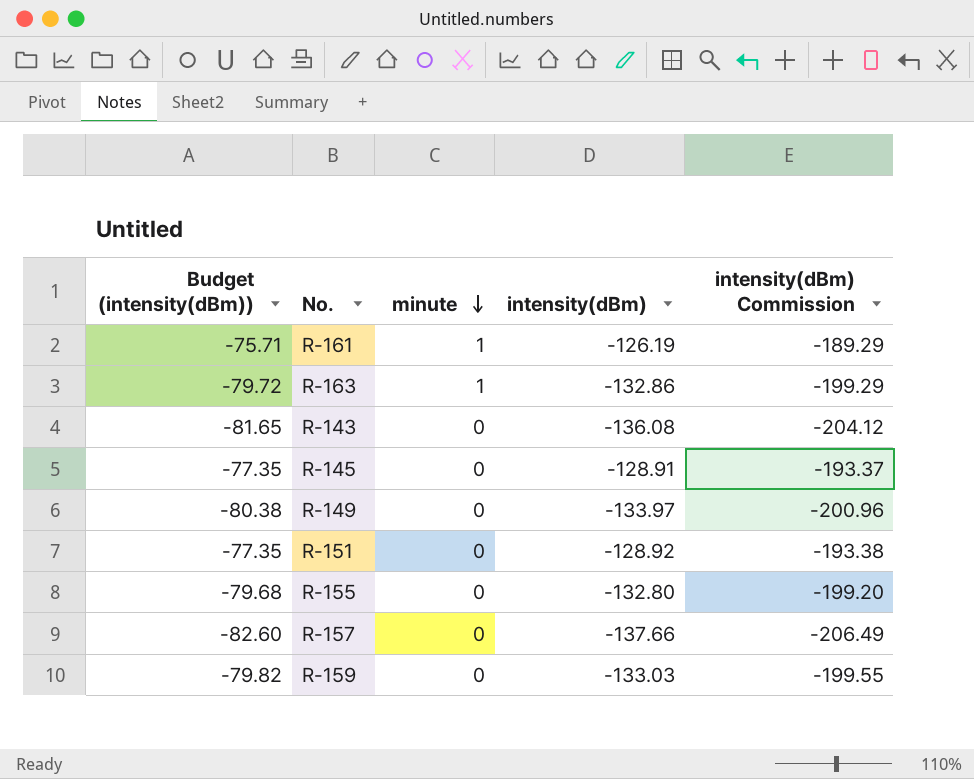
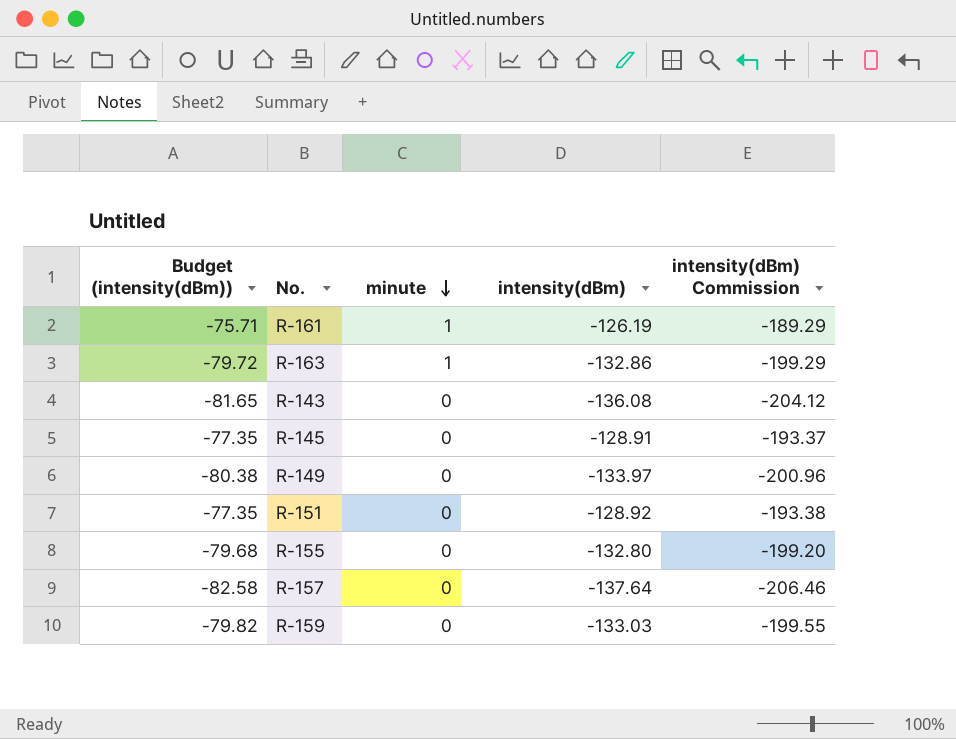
R-157 | Budget (intensity(dBm)): -82.60 -> -82.58
R-157 | intensity(dBm): -137.66 -> -137.64
R-157 | intensity(dBm) Commission: -206.49 -> -206.46

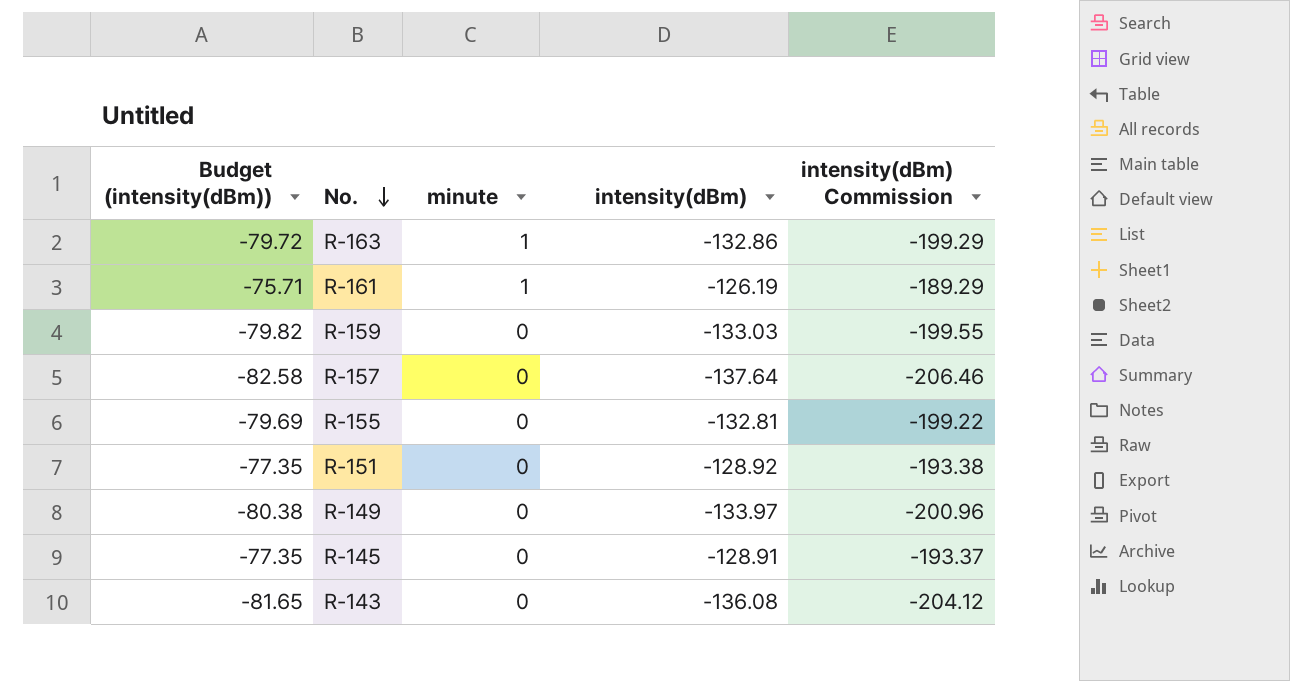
row order: minute descending -> No. descending
R-155 | Budget (intensity(dBm)): -79.68 -> -79.69
R-155 | intensity(dBm): -132.80 -> -132.81
R-155 | intensity(dBm) Commission: -199.20 -> -199.22

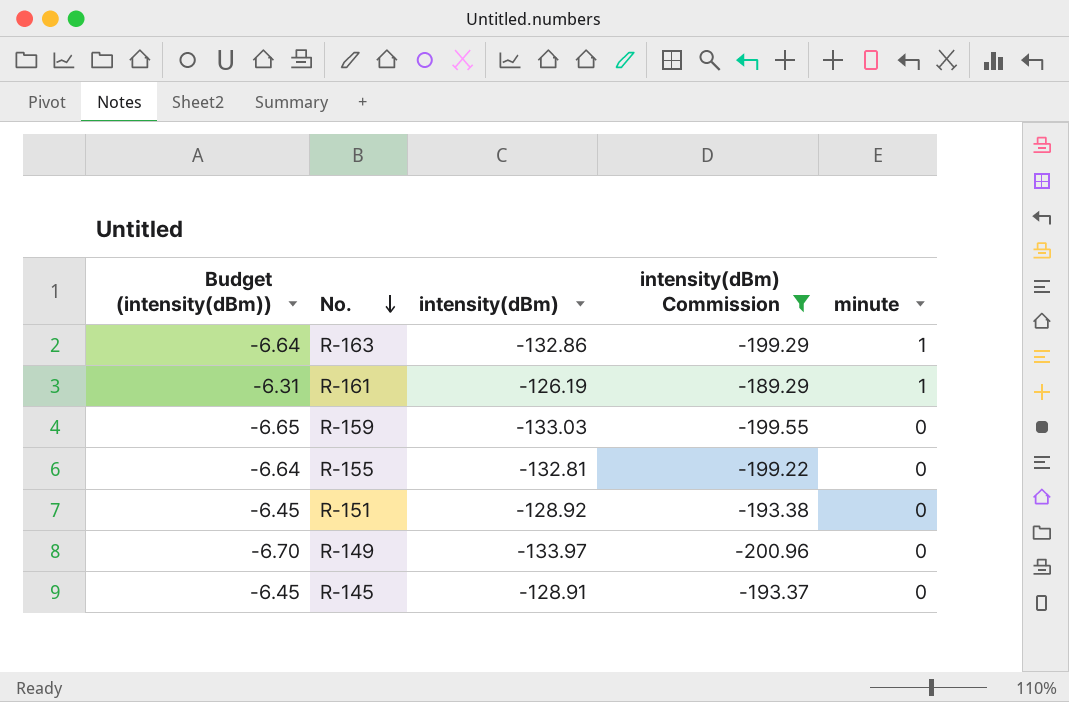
filter: none -> intensity(dBm) Commission >= -200.96
column Budget (intensity(dBm)) | formula: [intensity(dBm)] * 0.6 -> [intensity(dBm)] * 0.05
column minute | position: 3 -> 5

